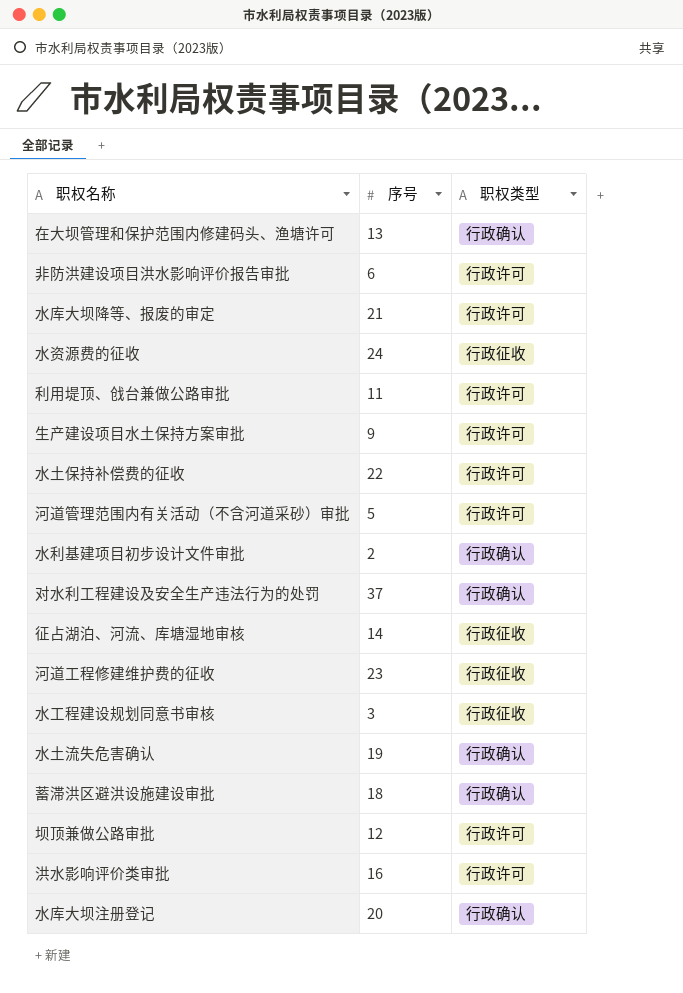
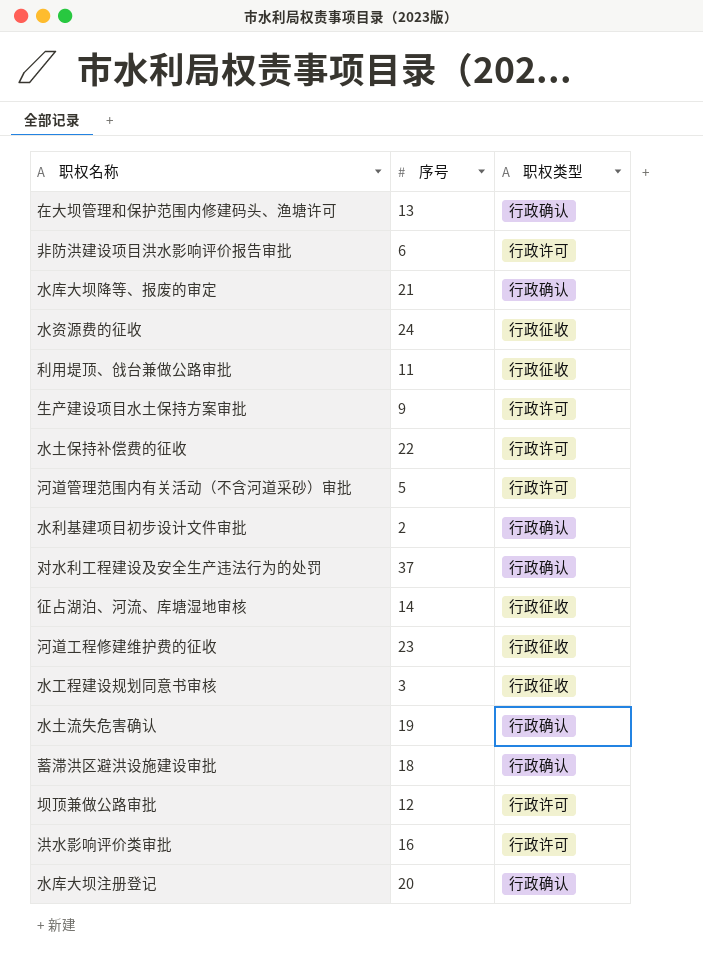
水库大坝降等、报废的审定 | 职权类型: 行政许可 -> 行政确认
利用堤顶、戗台兼做公路审批 | 职权类型: 行政许可 -> 行政征收

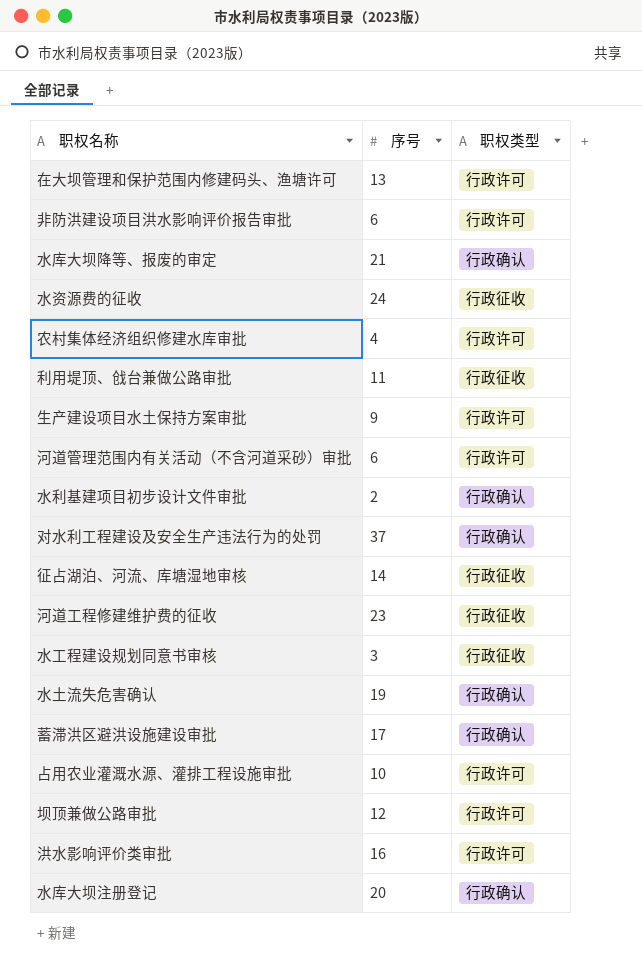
row 水土保持补偿费的征收: 22 | 行政许可 -> none
在大坝管理和保护范围内修建码头、渔塘许可 | 职权类型: 行政确认 -> 行政许可
row 农村集体经济组织修建水库审批: none -> 4 | 行政许可
河道管理范围内有关活动（不含河道采砂）审批 | 序号: 5 -> 6
蓄滞洪区避洪设施建设审批 | 序号: 18 -> 17
row 占用农业灌溉水源、灌排工程设施审批: none -> 10 | 行政许可

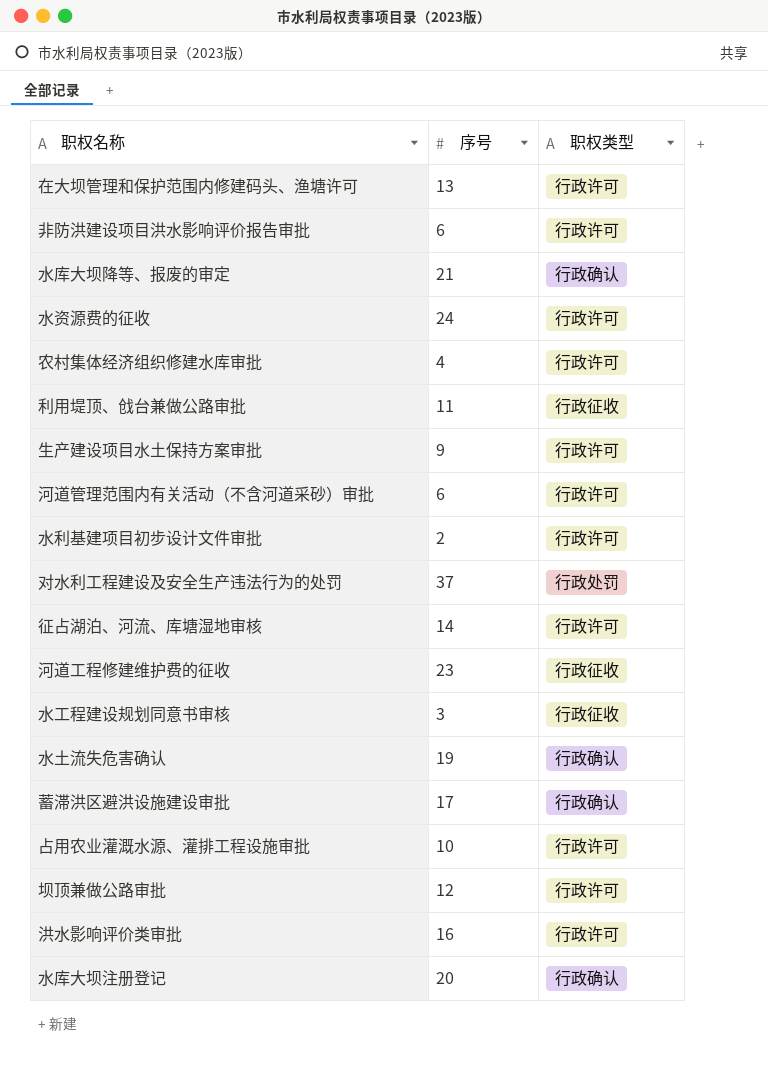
水资源费的征收 | 职权类型: 行政征收 -> 行政许可
水利基建项目初步设计文件审批 | 职权类型: 行政确认 -> 行政许可
对水利工程建设及安全生产违法行为的处罚 | 职权类型: 行政确认 -> 行政处罚
征占湖泊、河流、库塘湿地审核 | 职权类型: 行政征收 -> 行政许可

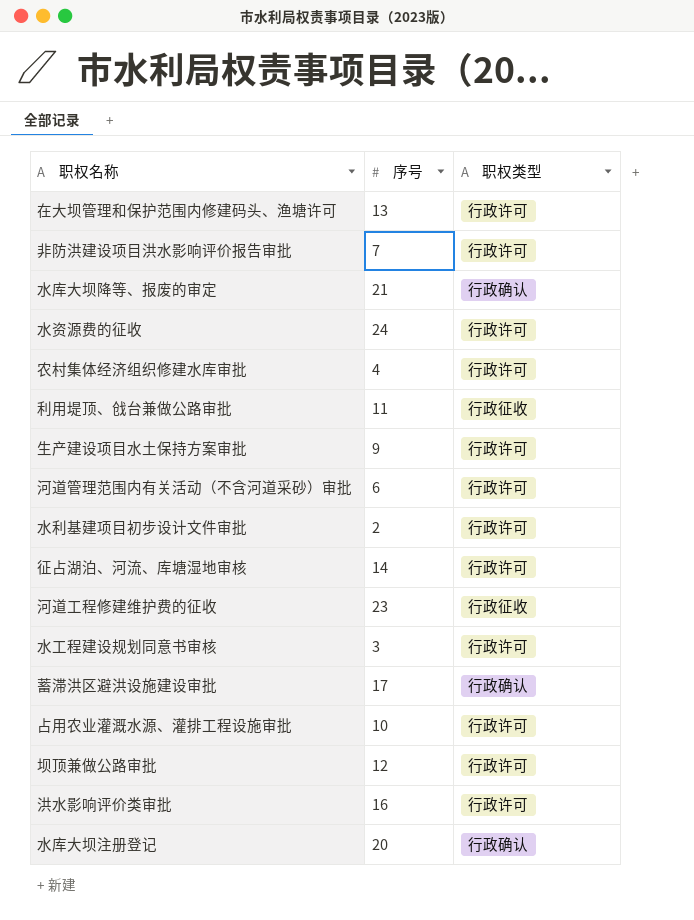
row 对水利工程建设及安全生产违法行为的处罚: 37 | 行政处罚 -> none
row 水土流失危害确认: 19 | 行政确认 -> none
非防洪建设项目洪水影响评价报告审批 | 序号: 6 -> 7
水工程建设规划同意书审核 | 职权类型: 行政征收 -> 行政许可

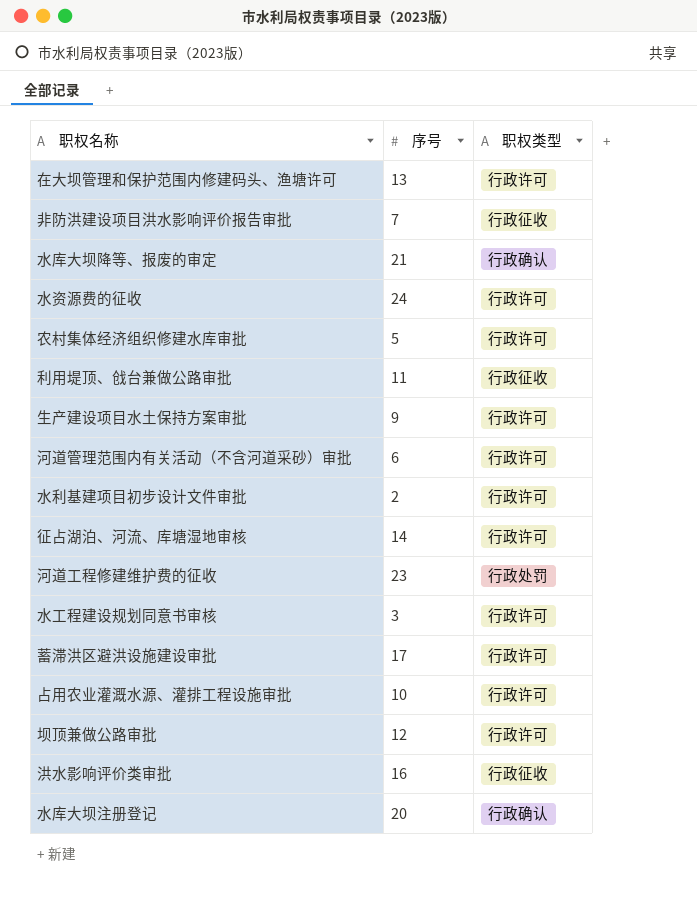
非防洪建设项目洪水影响评价报告审批 | 职权类型: 行政许可 -> 行政征收
农村集体经济组织修建水库审批 | 序号: 4 -> 5
河道工程修建维护费的征收 | 职权类型: 行政征收 -> 行政处罚
蓄滞洪区避洪设施建设审批 | 职权类型: 行政确认 -> 行政许可
洪水影响评价类审批 | 职权类型: 行政许可 -> 行政征收

